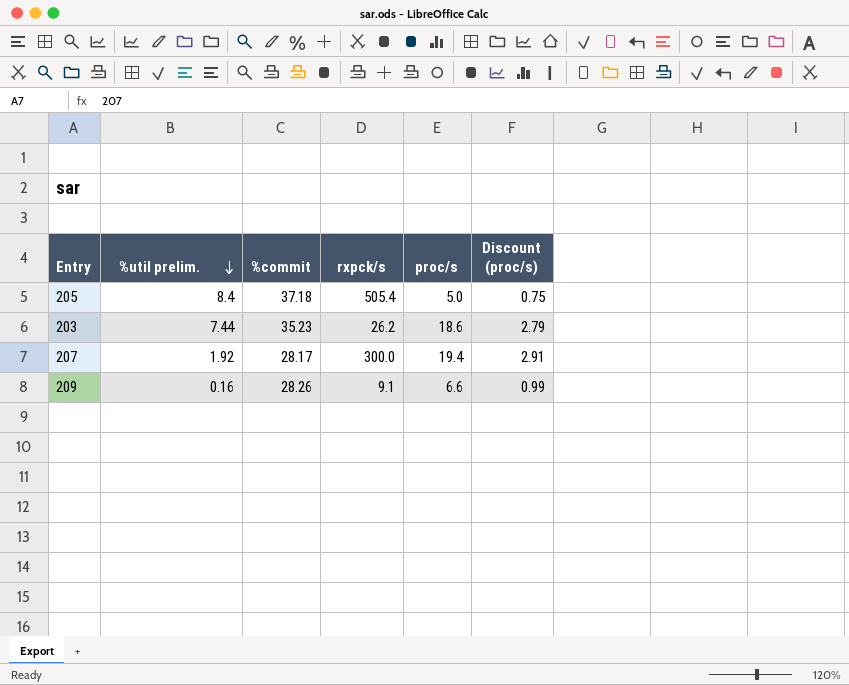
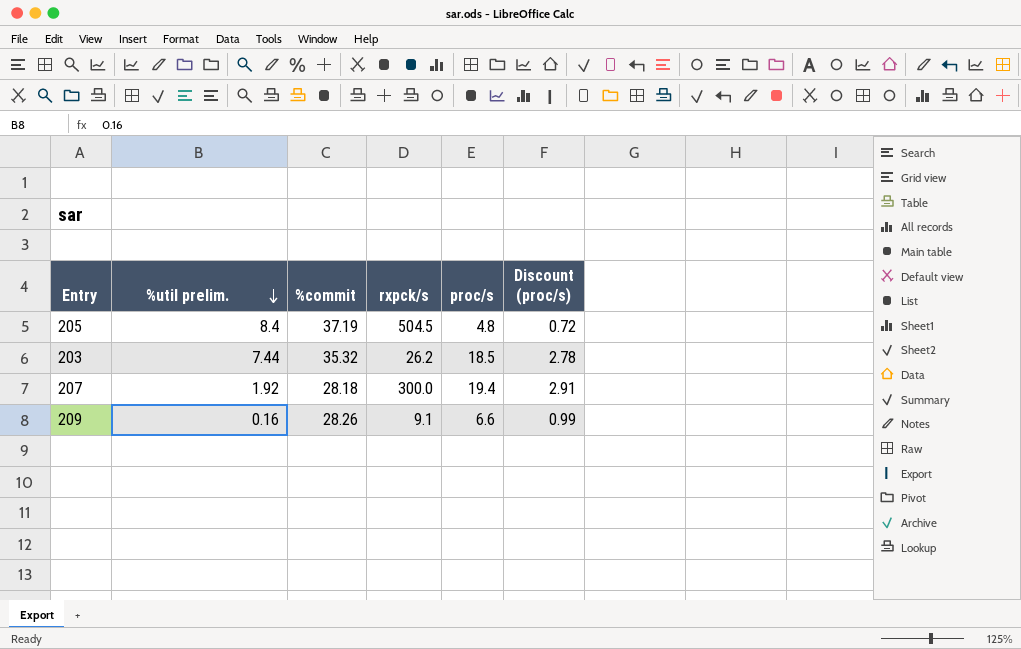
205 | %commit: 37.18 -> 37.19
205 | rxpck/s: 505.4 -> 504.5
205 | proc/s: 5.0 -> 4.8
205 | Discount (proc/s): 0.75 -> 0.72
203 | %commit: 35.23 -> 35.32
203 | proc/s: 18.6 -> 18.5
203 | Discount (proc/s): 2.79 -> 2.78
207 | %commit: 28.17 -> 28.18

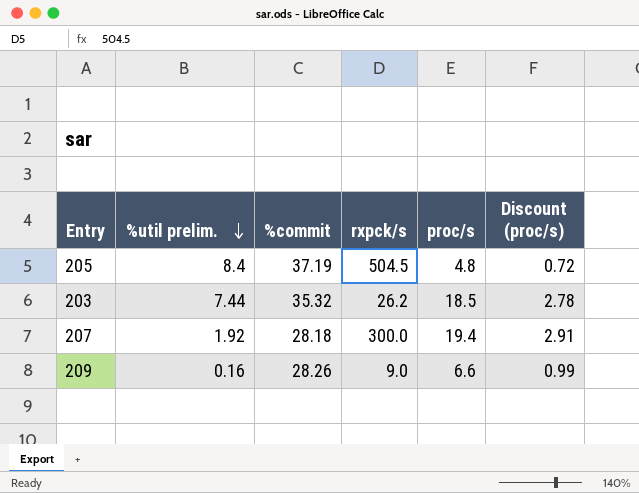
209 | rxpck/s: 9.1 -> 9.0

